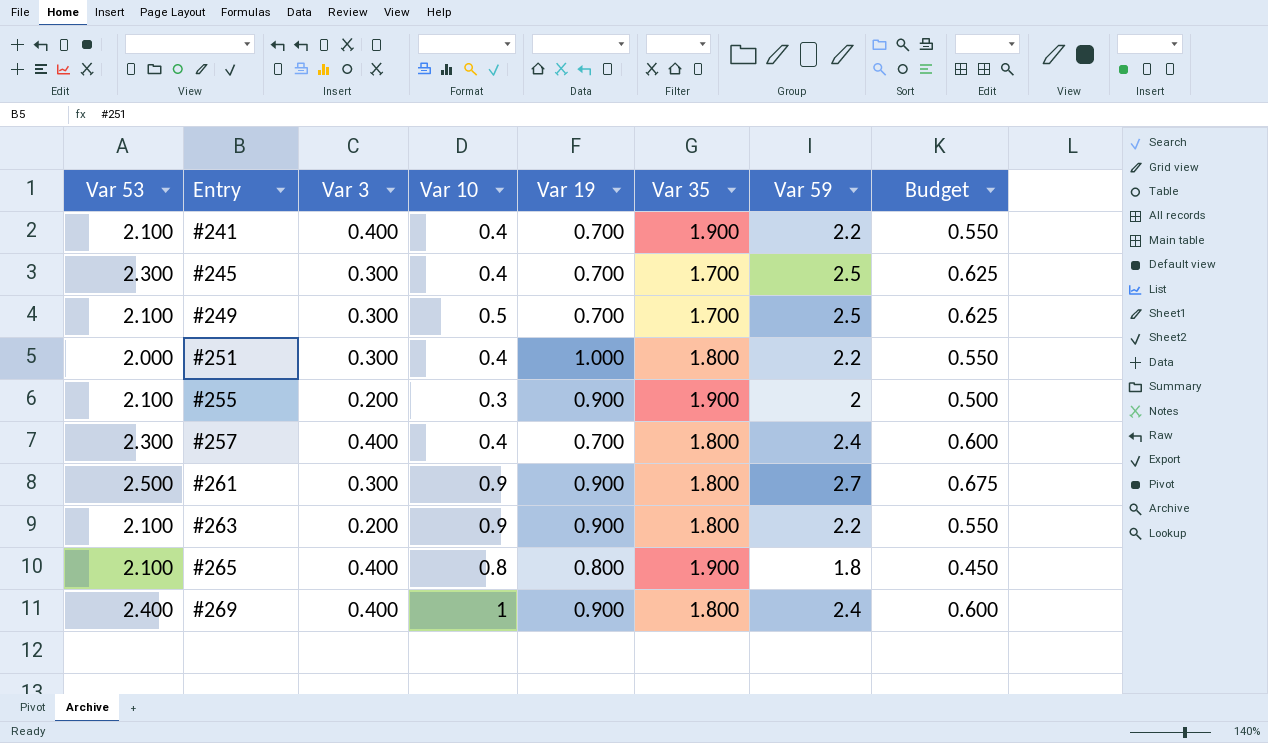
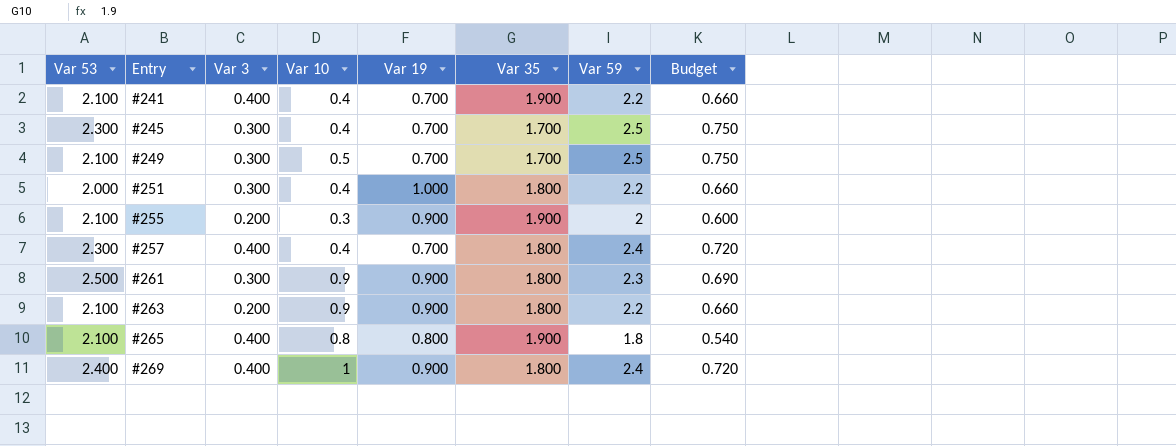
column Budget | formula: [Var 59] * 0.25 -> [Var 59] * 0.3
#261 | Var 59: 2.7 -> 2.3

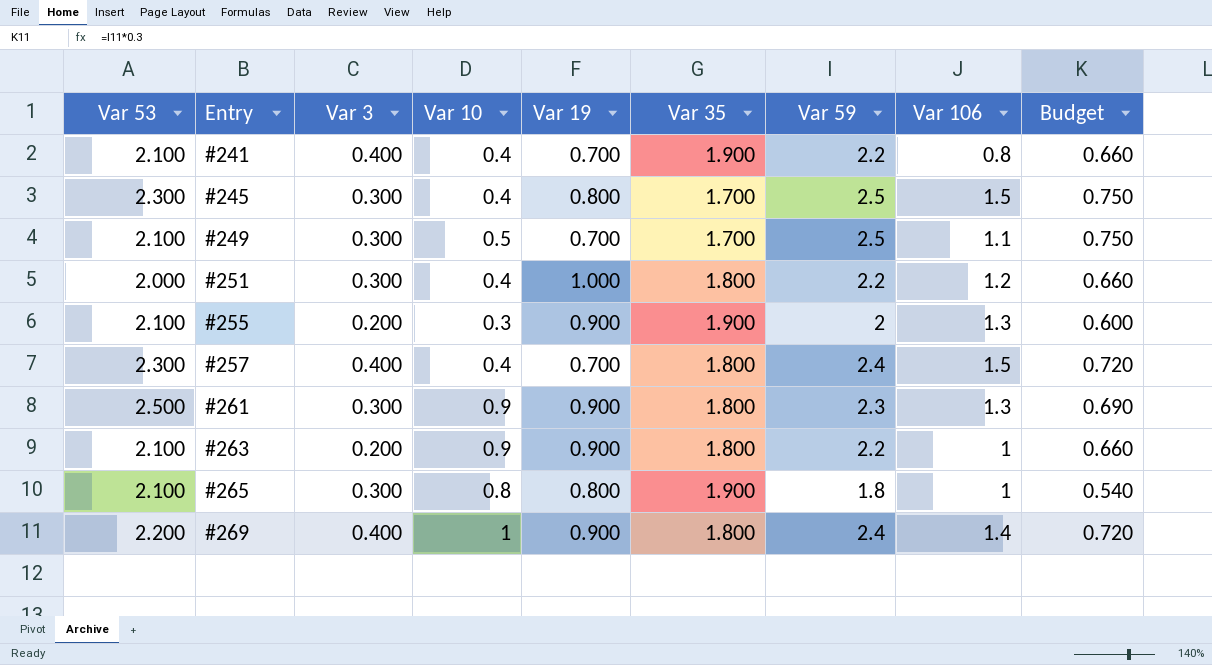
column Var 106 | position: none -> 8
#245 | Var 19: 0.700 -> 0.800
#265 | Var 3: 0.400 -> 0.300
#269 | Var 53: 2.400 -> 2.200

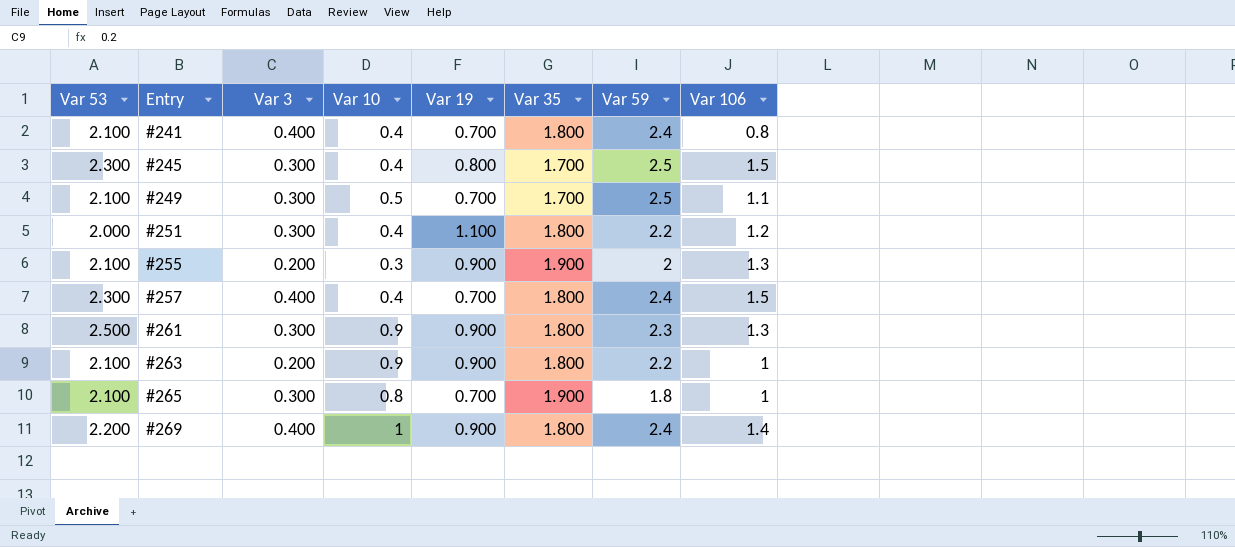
column Budget | formula: [Var 59] * 0.3 -> none
#241 | Var 35: 1.900 -> 1.800
#241 | Var 59: 2.2 -> 2.4
#251 | Var 19: 1.000 -> 1.100
#265 | Var 19: 0.800 -> 0.700

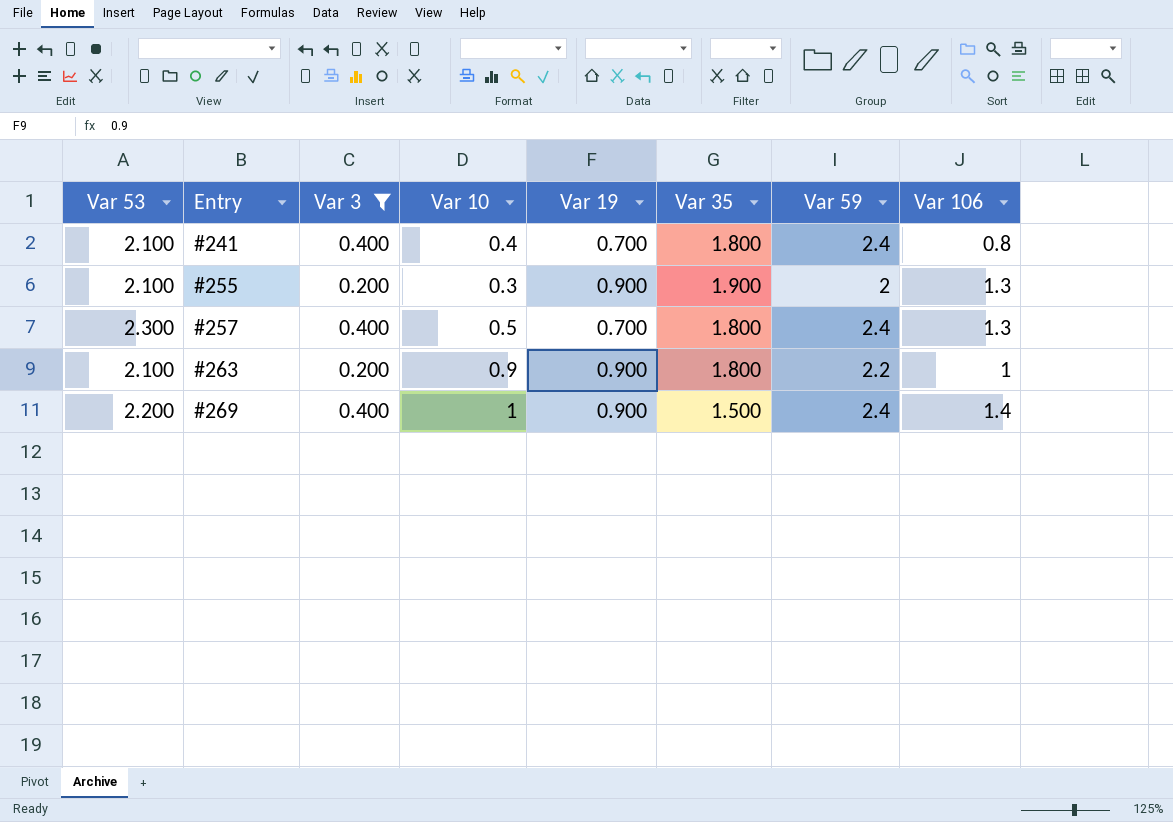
filter: none -> Var 3 != 0.300
#257 | Var 10: 0.4 -> 0.5
#257 | Var 106: 1.5 -> 1.3
#269 | Var 35: 1.800 -> 1.500

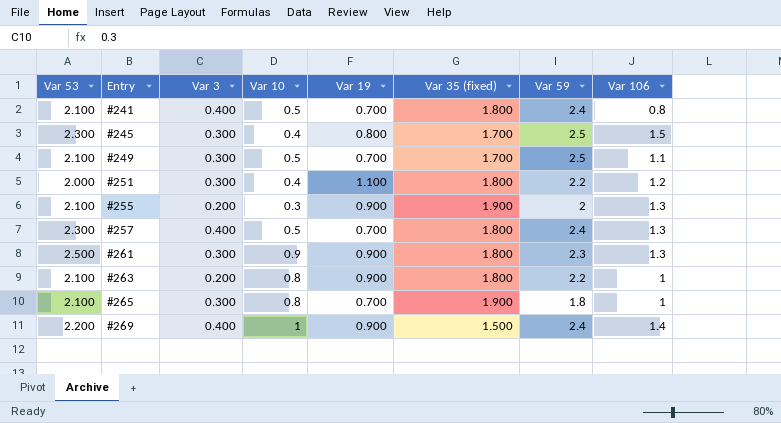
filter: Var 3 != 0.300 -> none
column name: Var 35 -> Var 35 (fixed)
#241 | Var 10: 0.4 -> 0.5
#263 | Var 10: 0.9 -> 0.8

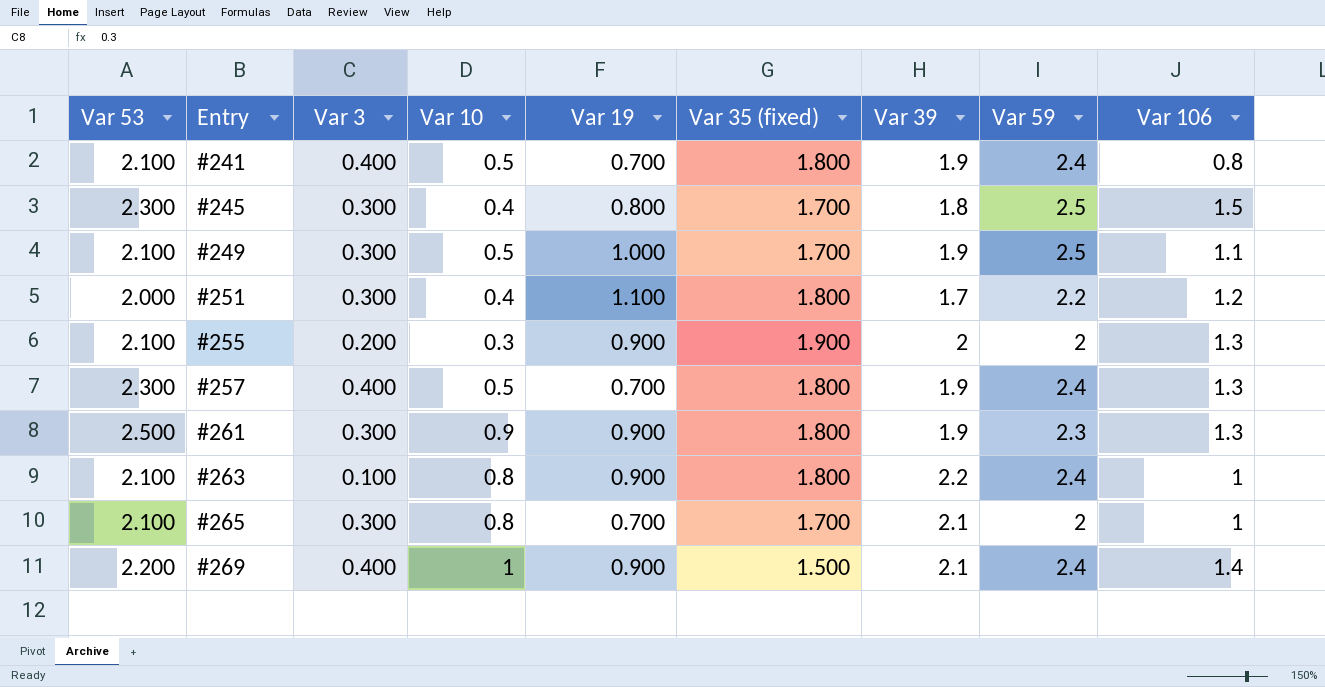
column Var 39 | position: none -> 7
#249 | Var 19: 0.700 -> 1.000
#263 | Var 3: 0.200 -> 0.100
#263 | Var 59: 2.2 -> 2.4
#265 | Var 35 (fixed): 1.900 -> 1.700
#265 | Var 59: 1.8 -> 2

